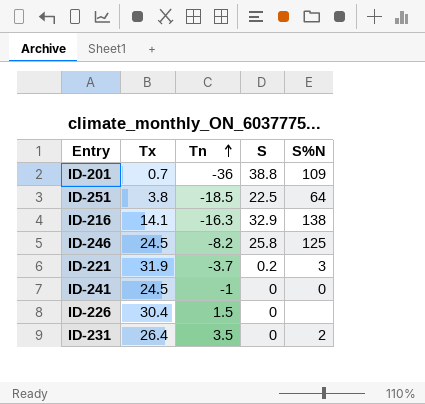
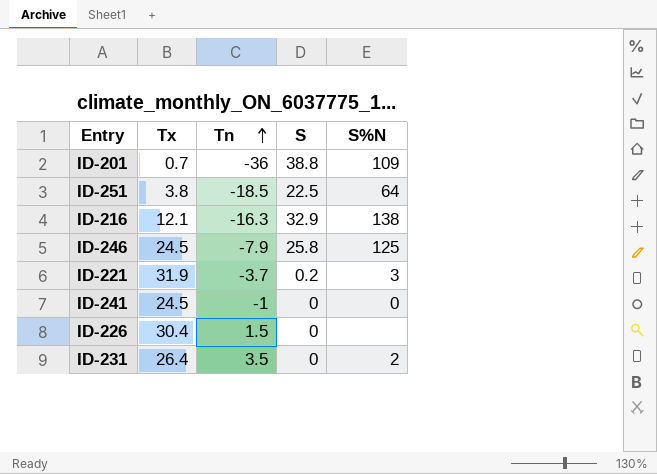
ID-216 | Tx: 14.1 -> 12.1
ID-246 | Tn: -8.2 -> -7.9

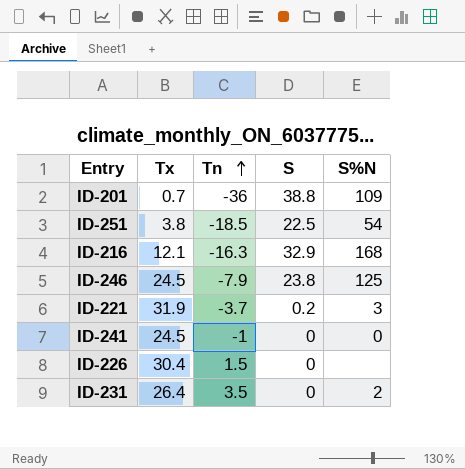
ID-251 | S%N: 64 -> 54
ID-216 | S%N: 138 -> 168
ID-246 | S: 25.8 -> 23.8

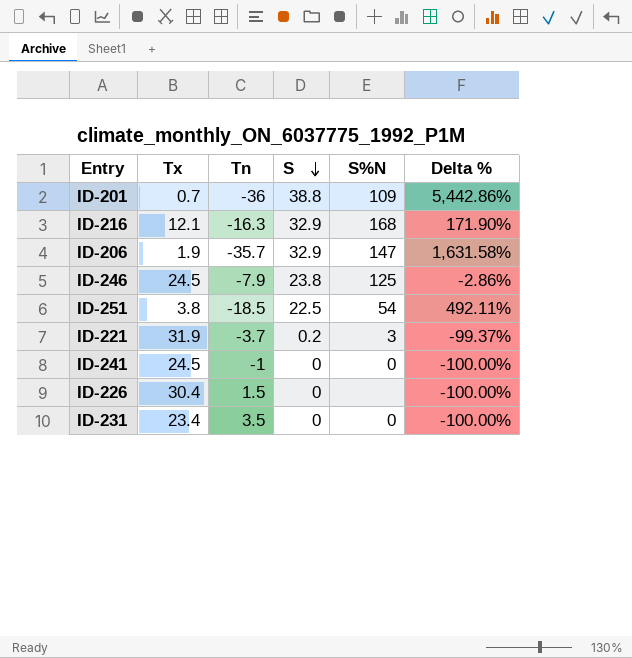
row order: Tn ascending -> S descending
column Delta % | formula: none -> ([S] - [Tx]) / [Tx]
row ID-206: none -> 1.9 | -35.7 | 32.9 | 147 | 1,631.58%
ID-231 | Tx: 26.4 -> 23.4
ID-231 | S%N: 2 -> 0

